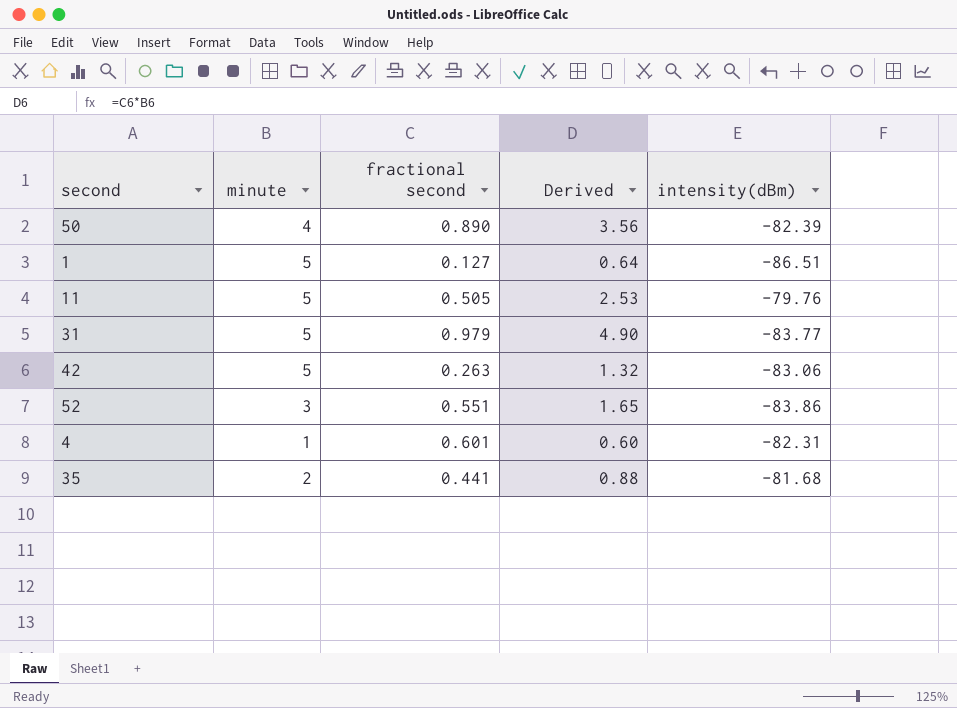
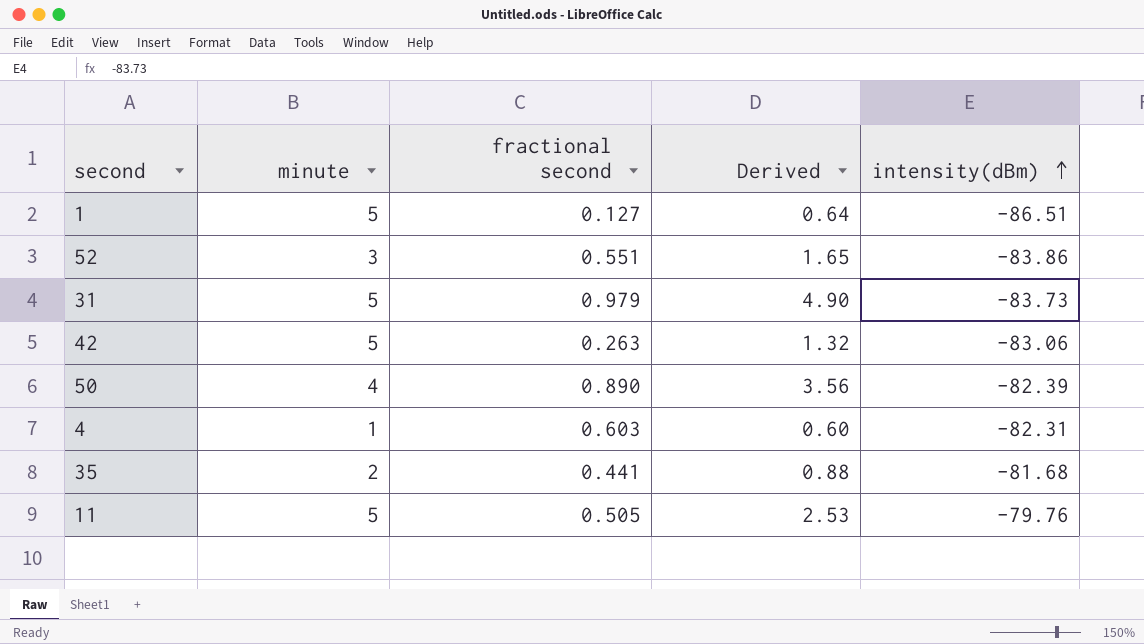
row order: none -> intensity(dBm) ascending
31 | intensity(dBm): -83.77 -> -83.73
4 | fractional second: 0.601 -> 0.603

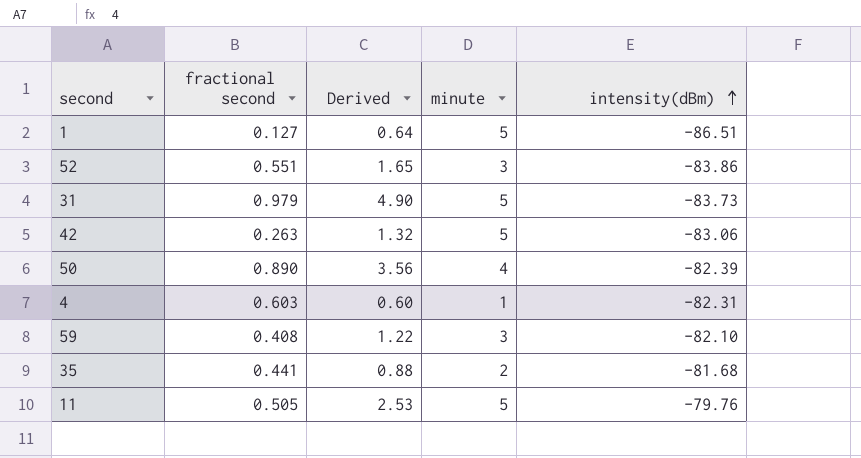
column minute | position: 2 -> 4
row 59: none -> 0.408 | 1.22 | 3 | -82.10

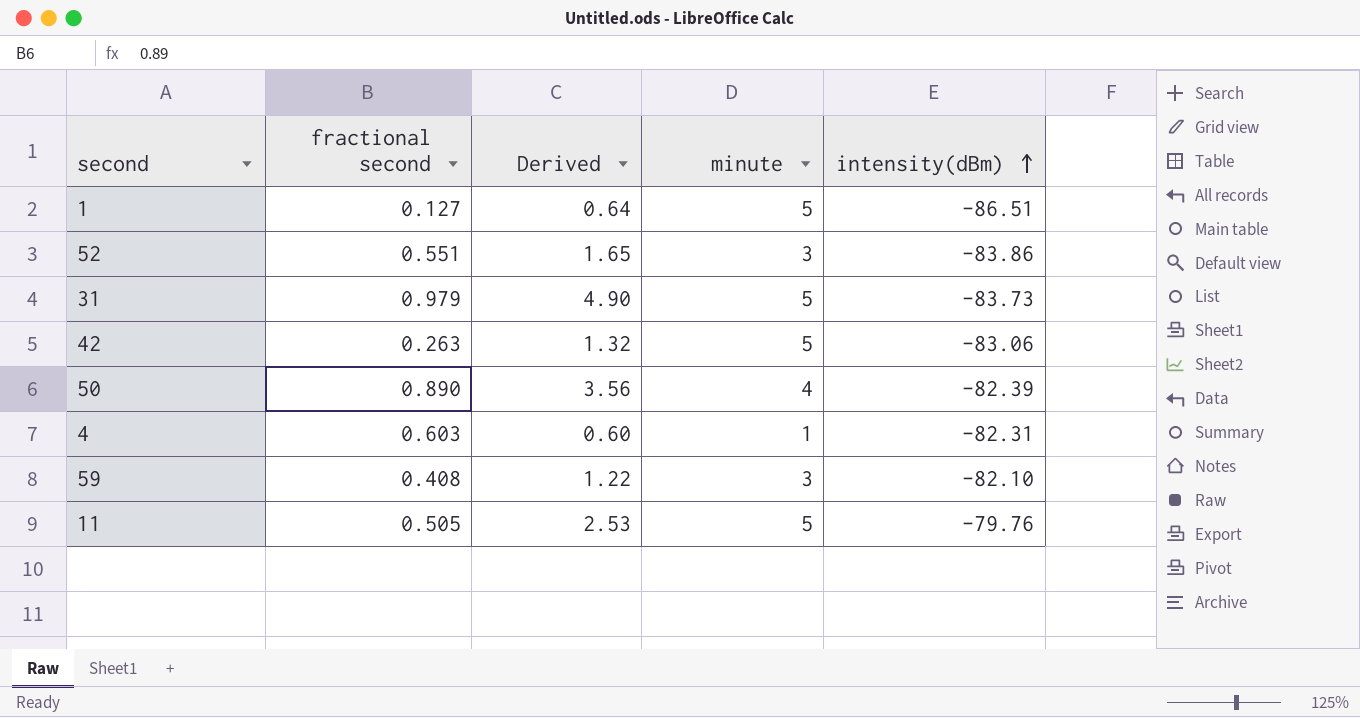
row 35: 0.441 | 0.88 | 2 | -81.68 -> none

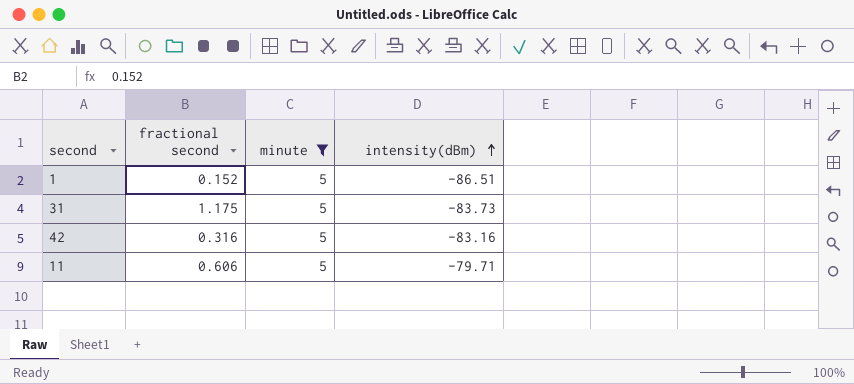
filter: none -> minute = 5
column Derived | formula: [fractional second] * [minute] -> none
1 | fractional second: 0.127 -> 0.152
31 | fractional second: 0.979 -> 1.175
42 | fractional second: 0.263 -> 0.316
42 | intensity(dBm): -83.06 -> -83.16
11 | fractional second: 0.505 -> 0.606
11 | intensity(dBm): -79.76 -> -79.71

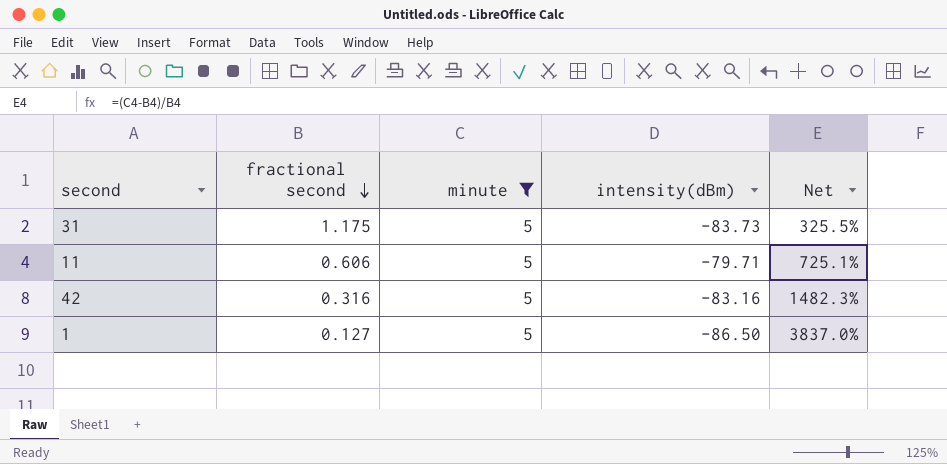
row order: intensity(dBm) ascending -> fractional second descending
column Net | formula: none -> ([minute] - [fractional second]) / [fractional second]
1 | fractional second: 0.152 -> 0.127
1 | intensity(dBm): -86.51 -> -86.50

